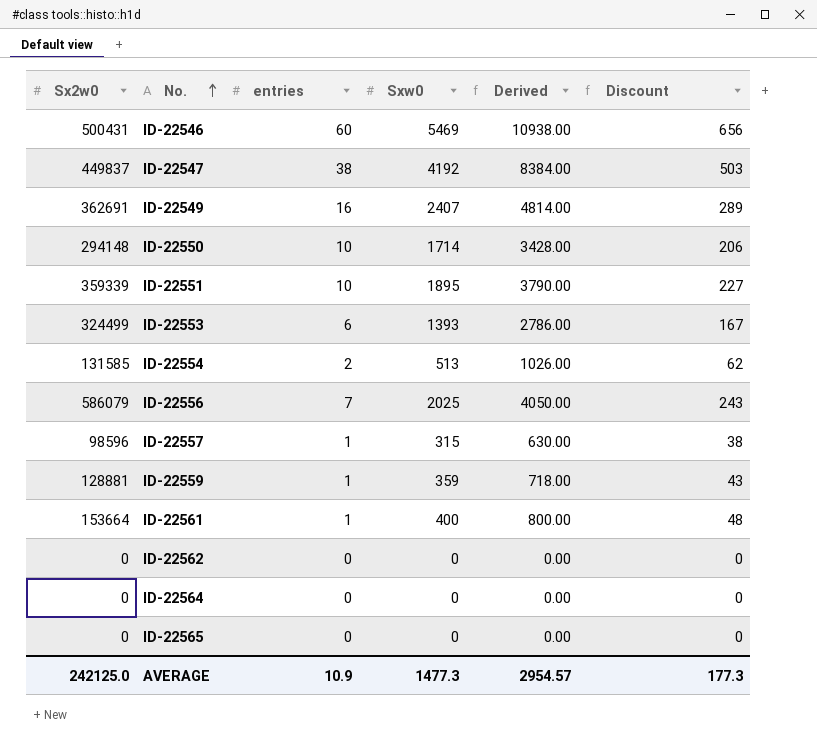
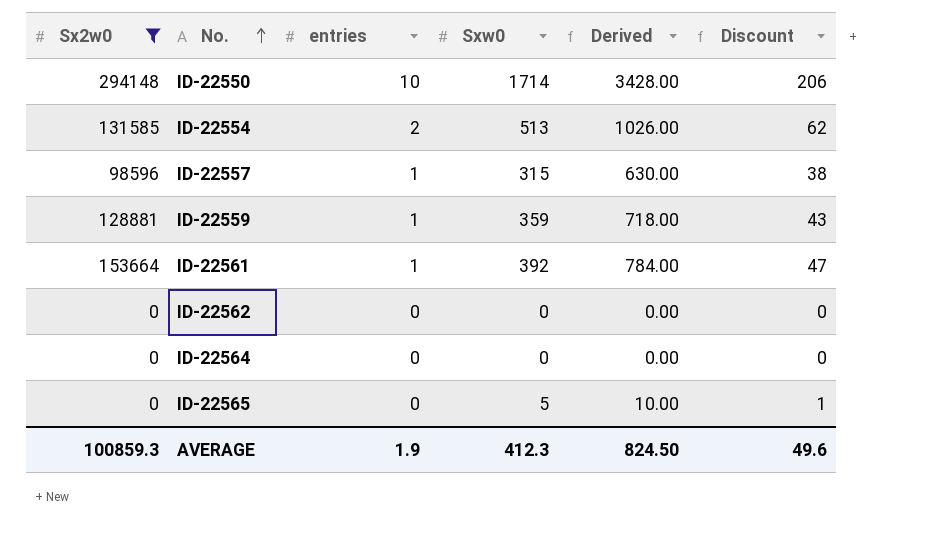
filter: none -> Sx2w0 <= 294148
ID-22561 | Sxw0: 400 -> 392
ID-22561 | Derived: 800.00 -> 784.00
ID-22561 | Discount: 48 -> 47
ID-22565 | Sxw0: 0 -> 5
ID-22565 | Derived: 0.00 -> 10.00
ID-22565 | Discount: 0 -> 1
AVERAGE | Sx2w0: 242125.0 -> 100859.3
AVERAGE | entries: 10.9 -> 1.9
AVERAGE | Sxw0: 1477.3 -> 412.3
AVERAGE | Derived: 2954.57 -> 824.50
AVERAGE | Discount: 177.3 -> 49.6

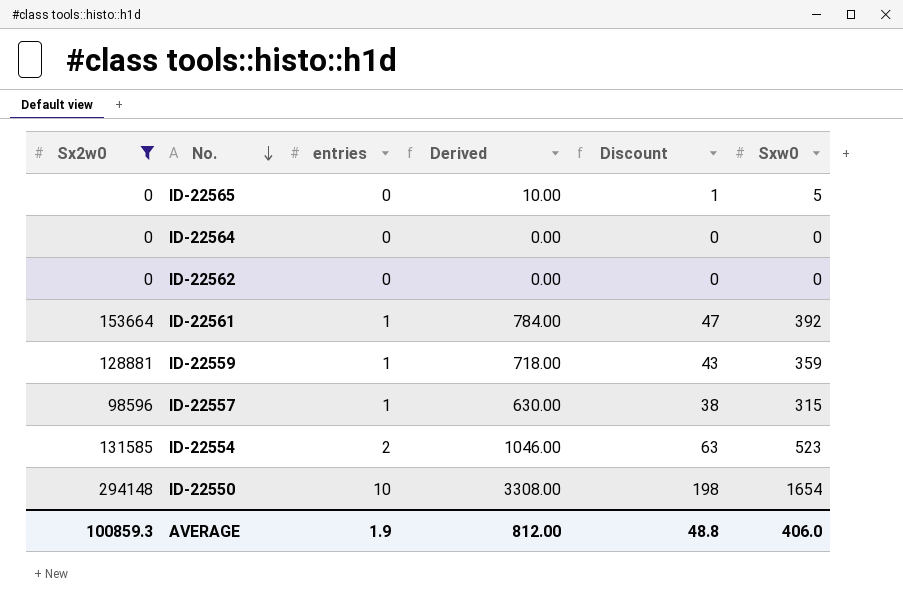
row order: No. ascending -> No. descending
column Sxw0 | position: 4 -> 6
ID-22554 | Derived: 1026.00 -> 1046.00
ID-22554 | Discount: 62 -> 63
ID-22554 | Sxw0: 513 -> 523
ID-22550 | Derived: 3428.00 -> 3308.00
ID-22550 | Discount: 206 -> 198
ID-22550 | Sxw0: 1714 -> 1654
AVERAGE | Derived: 824.50 -> 812.00
AVERAGE | Discount: 49.6 -> 48.8
AVERAGE | Sxw0: 412.3 -> 406.0

